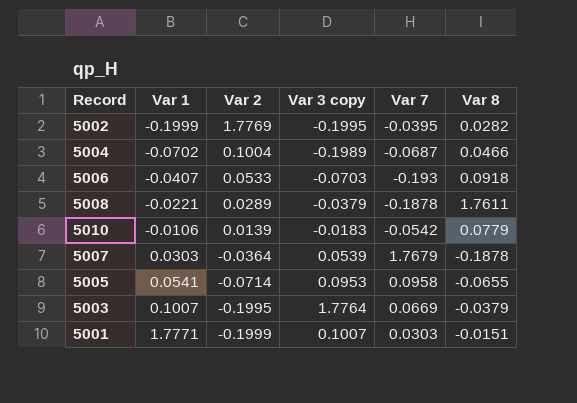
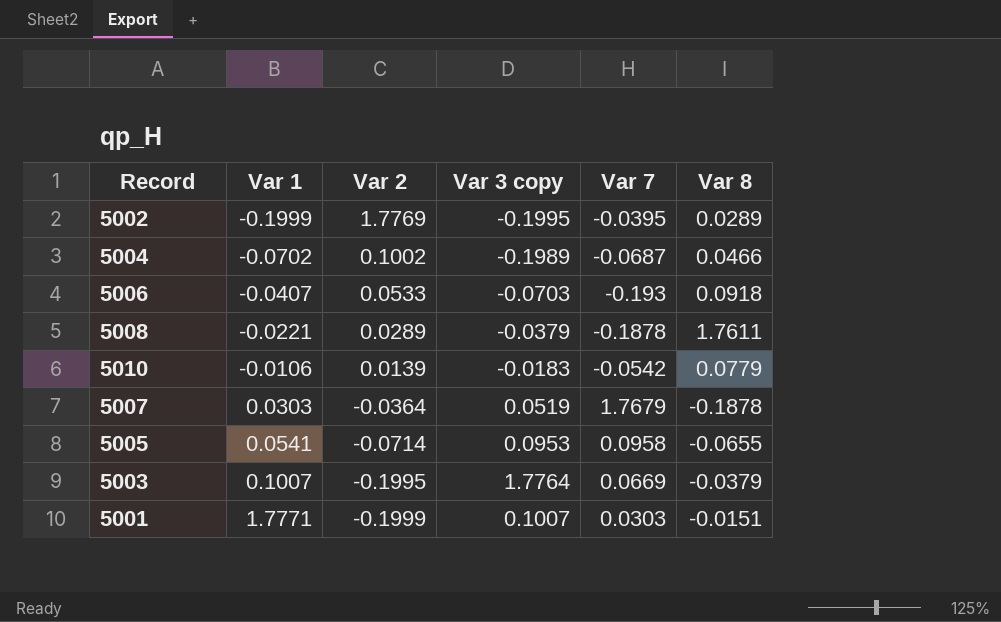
5002 | Var 8: 0.0282 -> 0.0289
5004 | Var 2: 0.1004 -> 0.1002
5007 | Var 3 copy: 0.0539 -> 0.0519

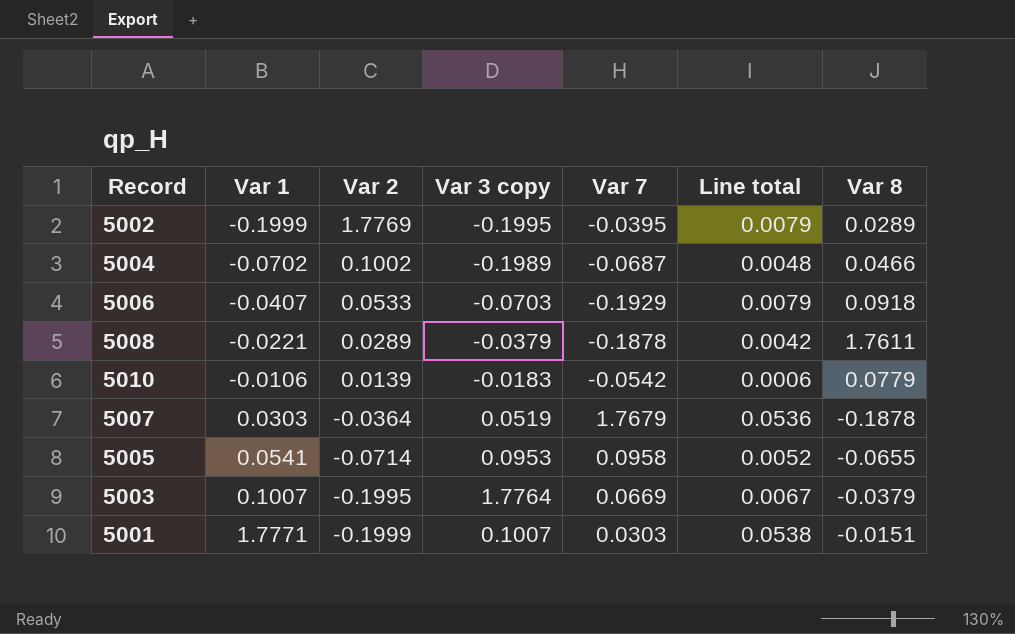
column Line total | formula: none -> [Var 1] * [Var 7]
5006 | Var 7: -0.193 -> -0.1929

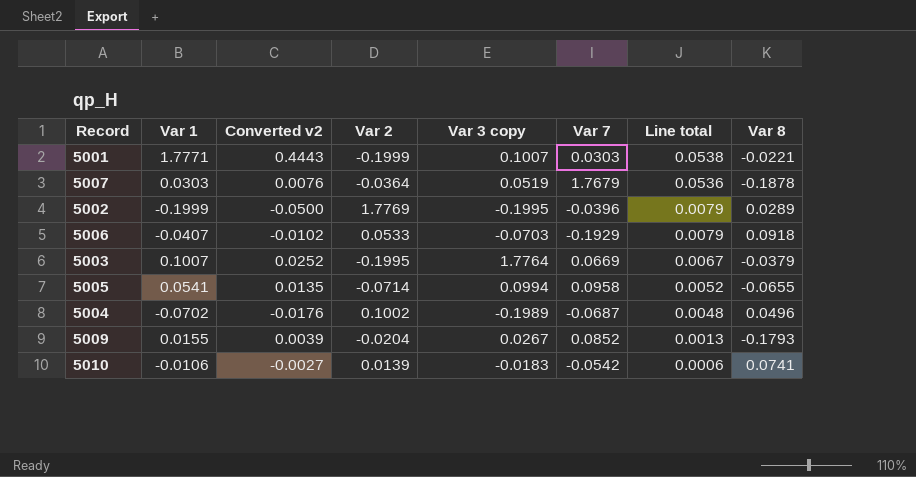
row order: Var 1 ascending -> Line total descending
column Converted v2 | formula: none -> [Var 1] * 0.25
row 5008: -0.0221 | 0.0289 | -0.0379 | -0.1878 | 0.0042 | 1.7611 -> none
5001 | Var 8: -0.0151 -> -0.0221
5002 | Var 7: -0.0395 -> -0.0396
5005 | Var 3 copy: 0.0953 -> 0.0994
5004 | Var 8: 0.0466 -> 0.0496
row 5009: none -> 0.0155 | 0.0039 | -0.0204 | 0.0267 | 0.0852 | 0.0013 | -0.1793
5010 | Var 8: 0.0779 -> 0.0741

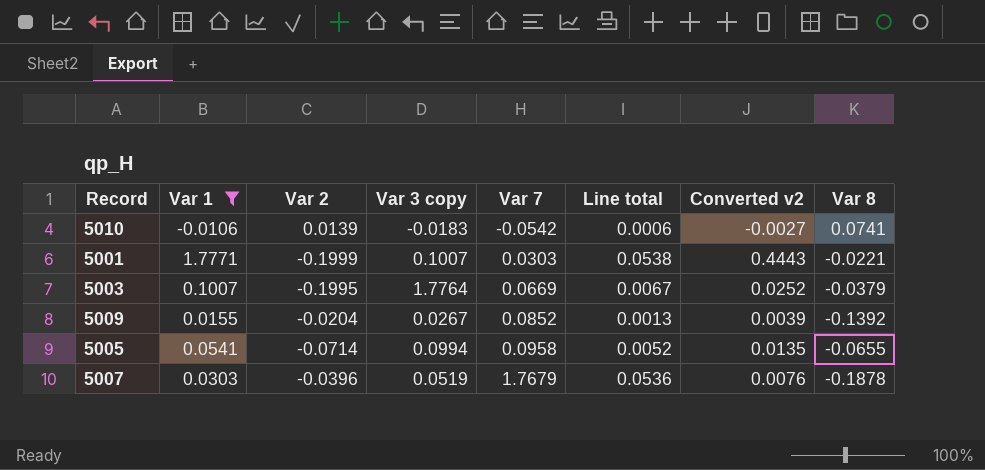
filter: none -> Var 1 >= -0.0106
row order: Line total descending -> Var 7 ascending
column Converted v2 | position: 3 -> 7
5009 | Var 8: -0.1793 -> -0.1392
5007 | Var 2: -0.0364 -> -0.0396

